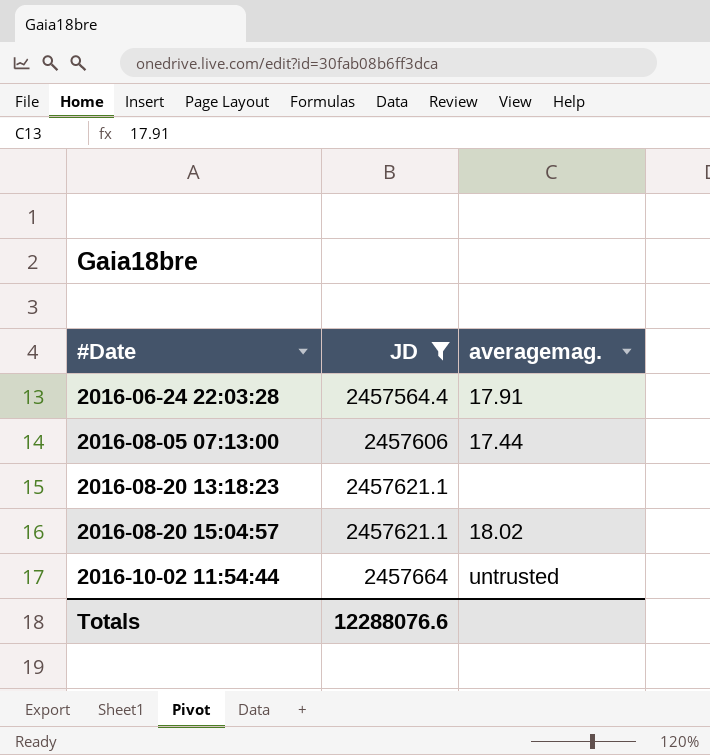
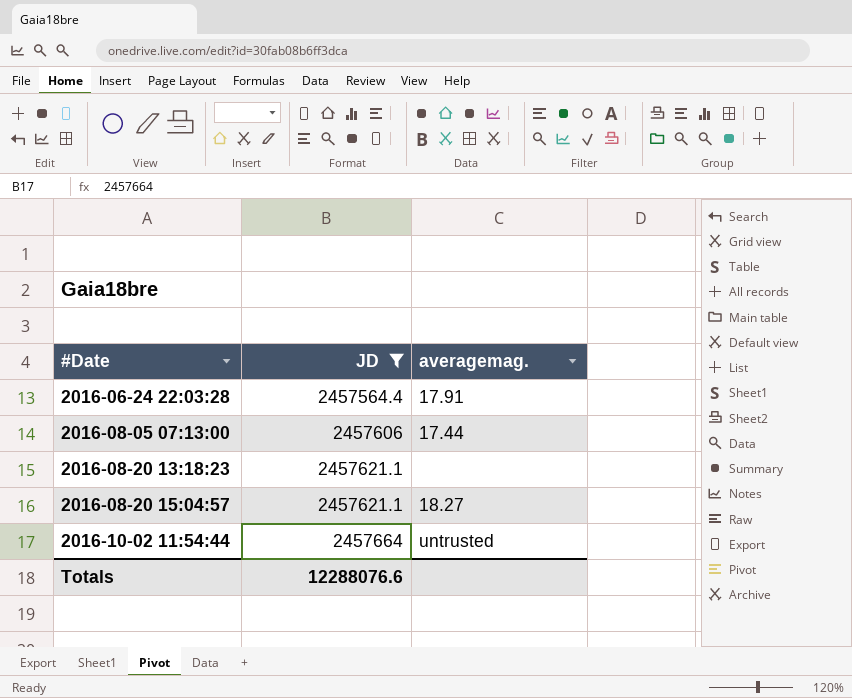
2016-08-20 15:04:57 | averagemag.: 18.02 -> 18.27

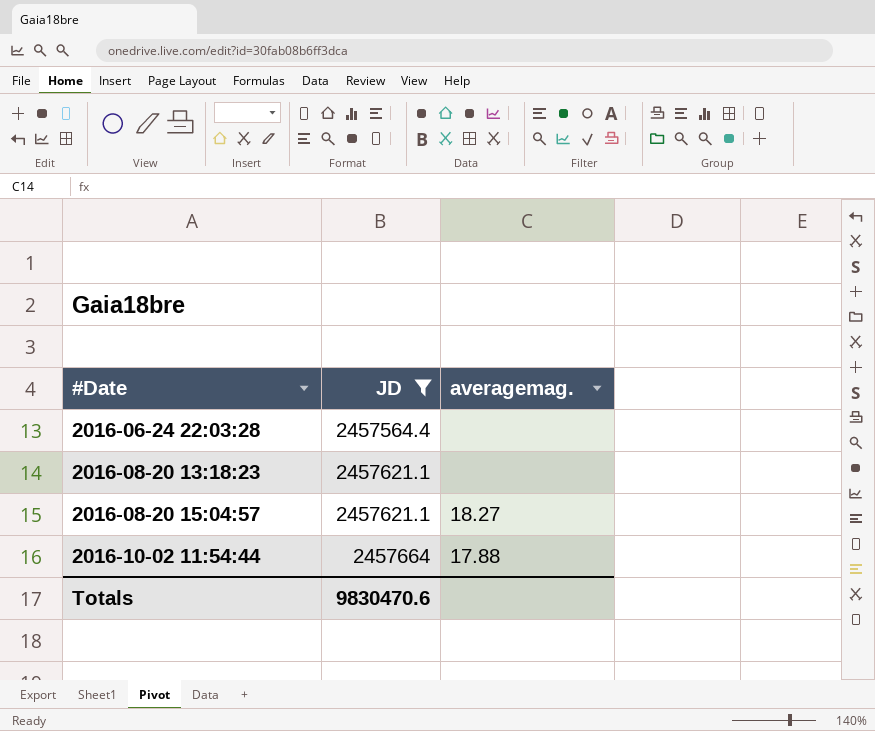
row 2016-08-05 07:13:00: 2457606 | 17.44 -> none
2016-06-24 22:03:28 | averagemag.: 17.91 -> none
2016-10-02 11:54:44 | averagemag.: untrusted -> 17.88
Totals | JD: 12288076.6 -> 9830470.6

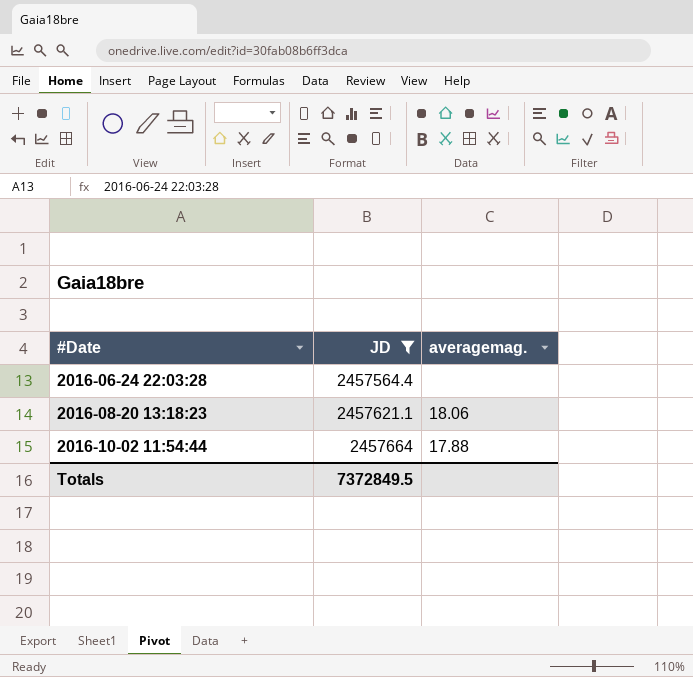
row 2016-08-20 15:04:57: 2457621.1 | 18.27 -> none
2016-08-20 13:18:23 | averagemag.: none -> 18.06
Totals | JD: 9830470.6 -> 7372849.5

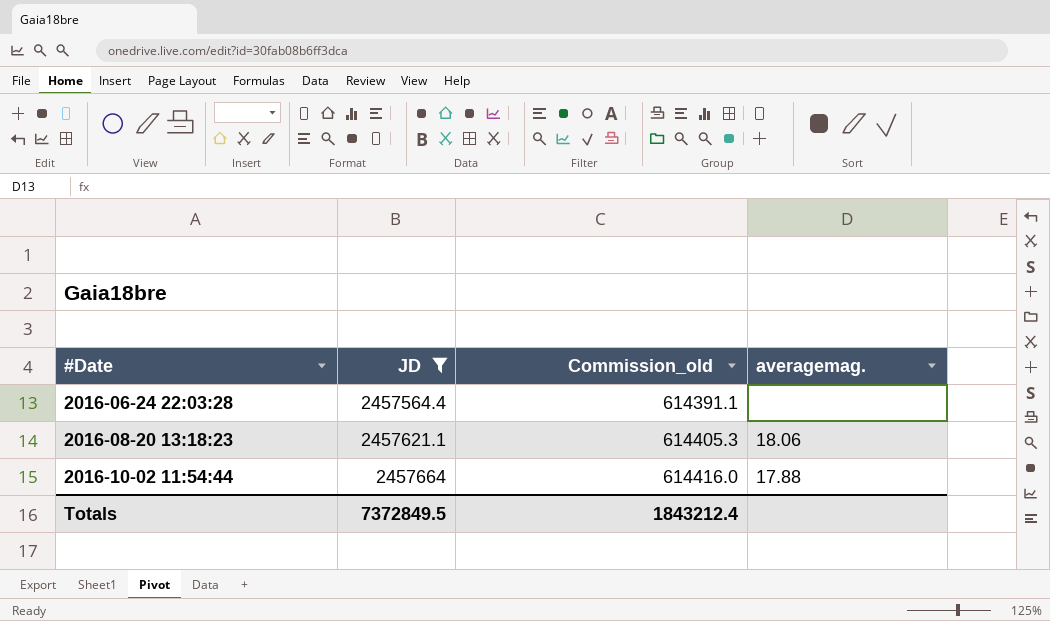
column Commission_old | formula: none -> [JD] * 0.25

